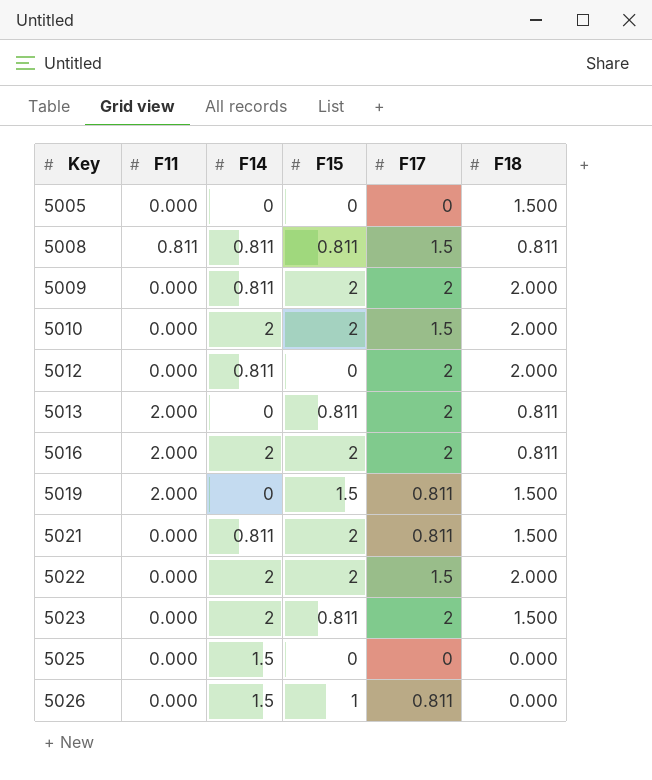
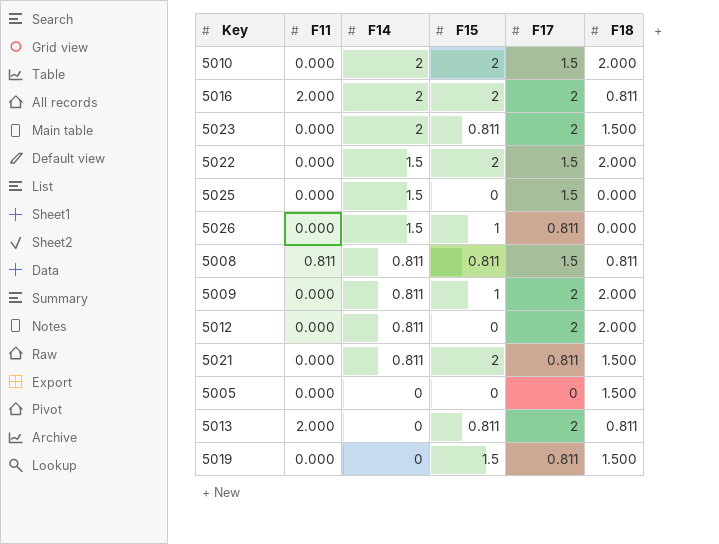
row order: Key ascending -> F14 descending
5022 | F14: 2 -> 1.5
5025 | F17: 0 -> 1.5
5009 | F15: 2 -> 1
5019 | F11: 2.000 -> 0.000

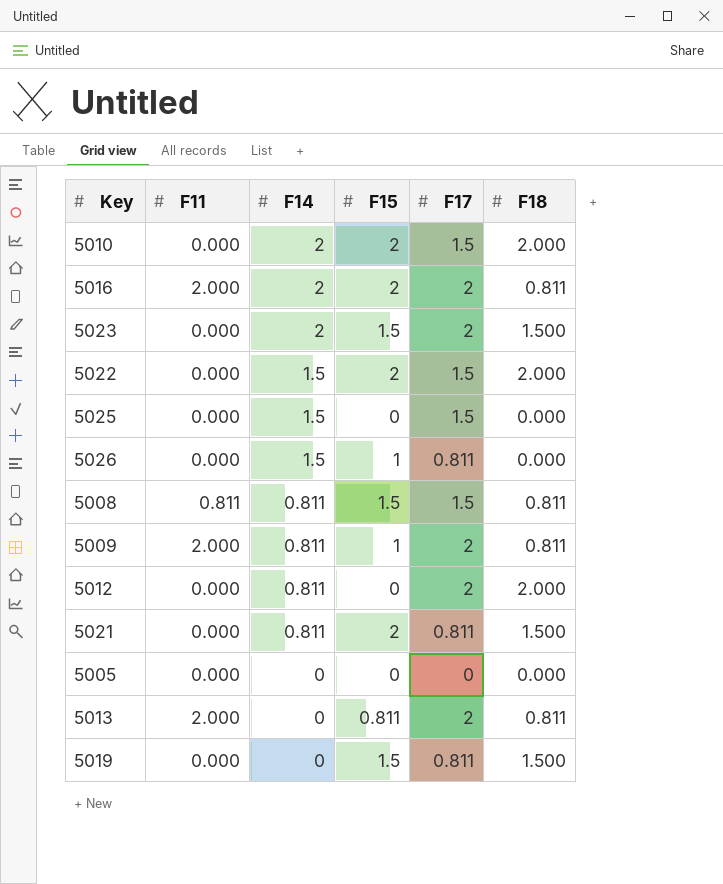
5023 | F15: 0.811 -> 1.5
5008 | F15: 0.811 -> 1.5
5009 | F11: 0.000 -> 2.000
5009 | F18: 2.000 -> 0.811
5005 | F18: 1.500 -> 0.000

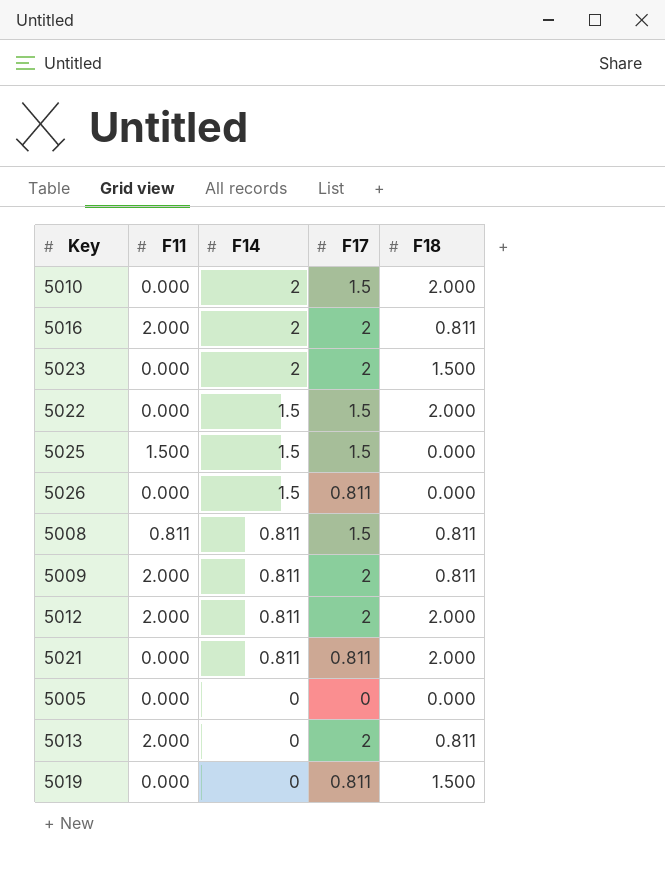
column F15 | position: 4 -> none
5025 | F11: 0.000 -> 1.500
5012 | F11: 0.000 -> 2.000
5021 | F18: 1.500 -> 2.000

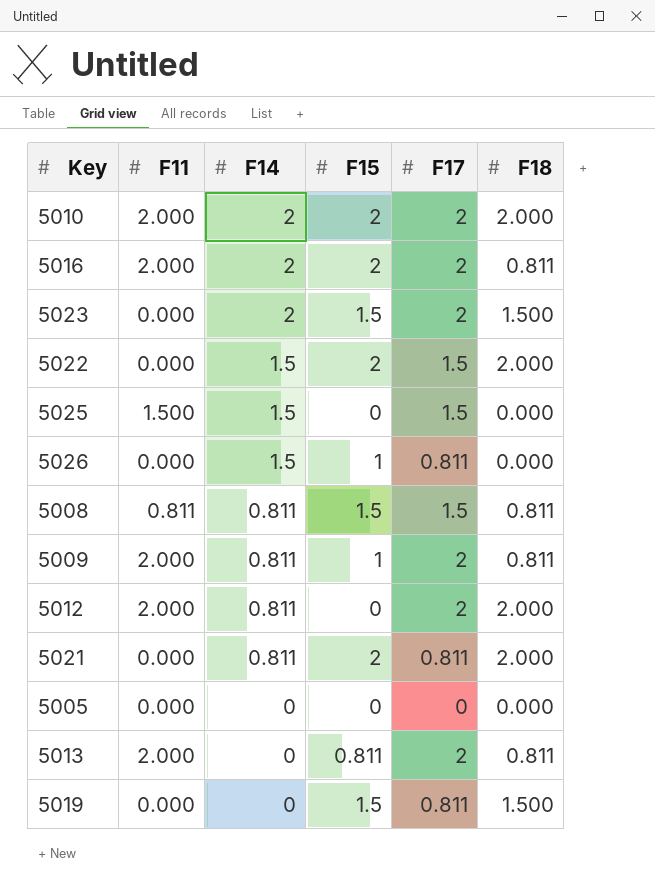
column F15 | position: none -> 4
5010 | F11: 0.000 -> 2.000
5010 | F17: 1.5 -> 2

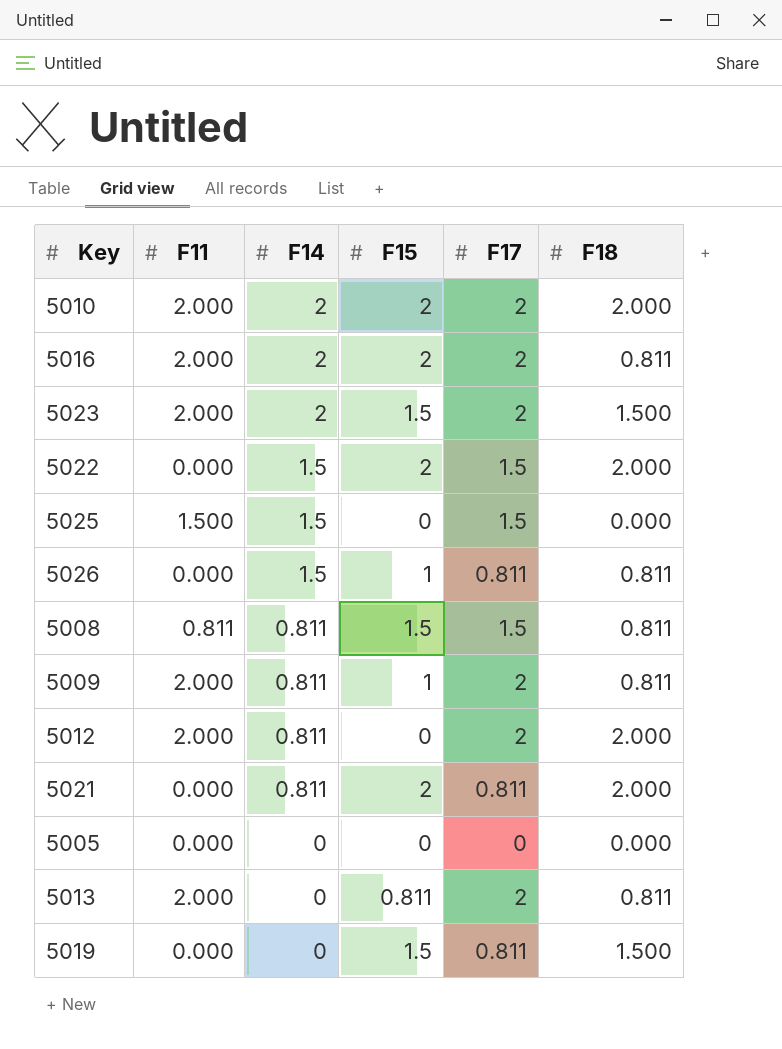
5023 | F11: 0.000 -> 2.000
5026 | F18: 0.000 -> 0.811

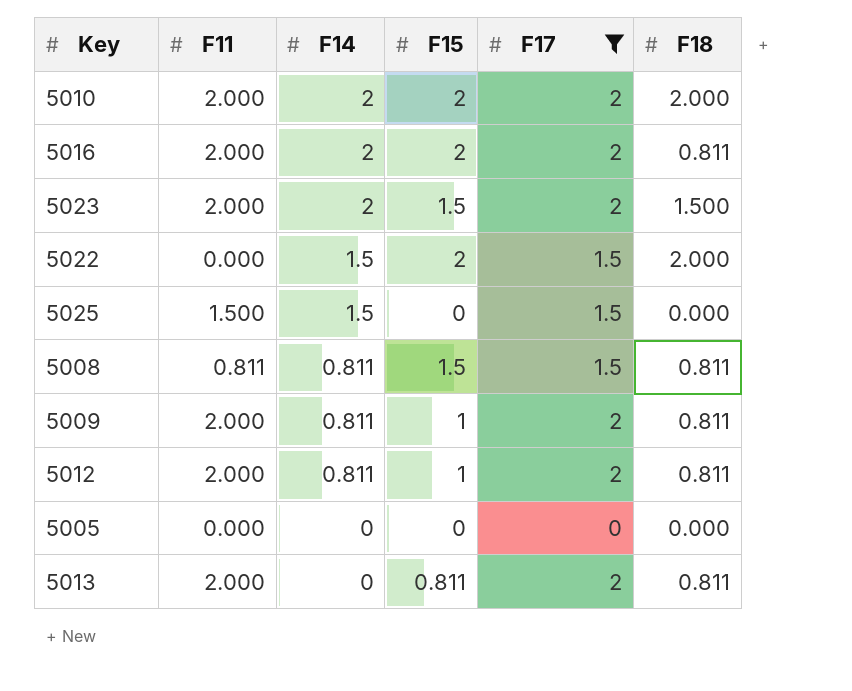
filter: none -> F17 != 0.811
5012 | F15: 0 -> 1
5012 | F18: 2.000 -> 0.811

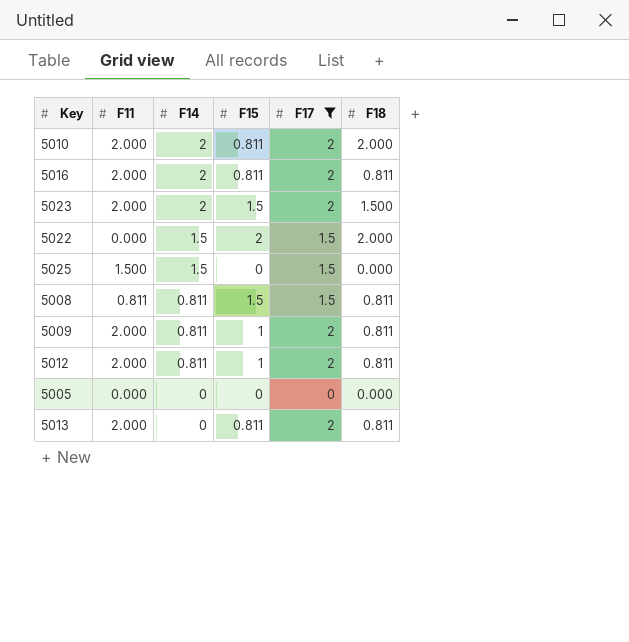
5010 | F15: 2 -> 0.811
5016 | F15: 2 -> 0.811

